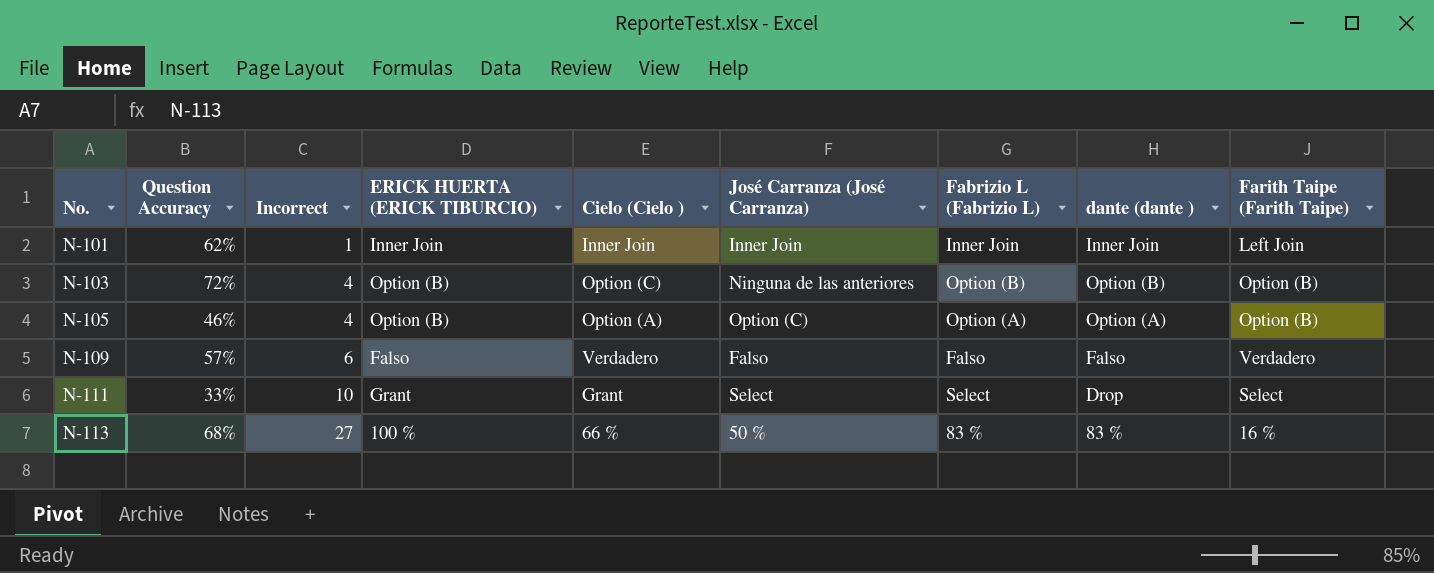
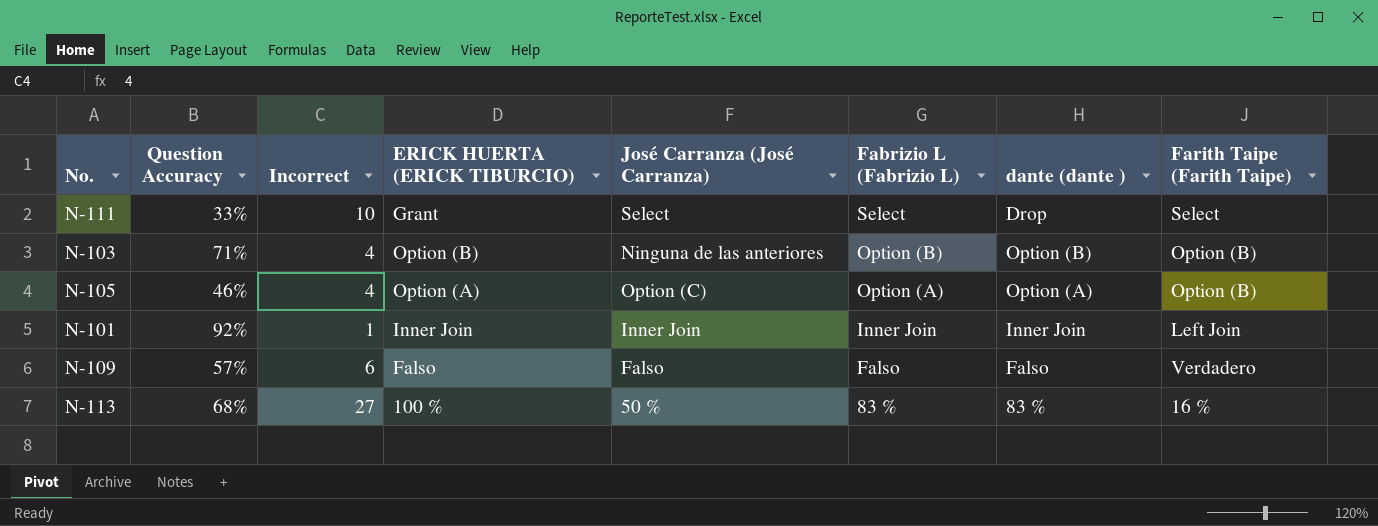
row order: No. ascending -> Fabrizio L (Fabrizio L) descending
column Cielo (Cielo ) | position: 5 -> none
N-103 | Question Accuracy: 72% -> 71%
N-105 | ERICK HUERTA (ERICK TIBURCIO): Option (B) -> Option (A)
N-101 | Question Accuracy: 62% -> 92%

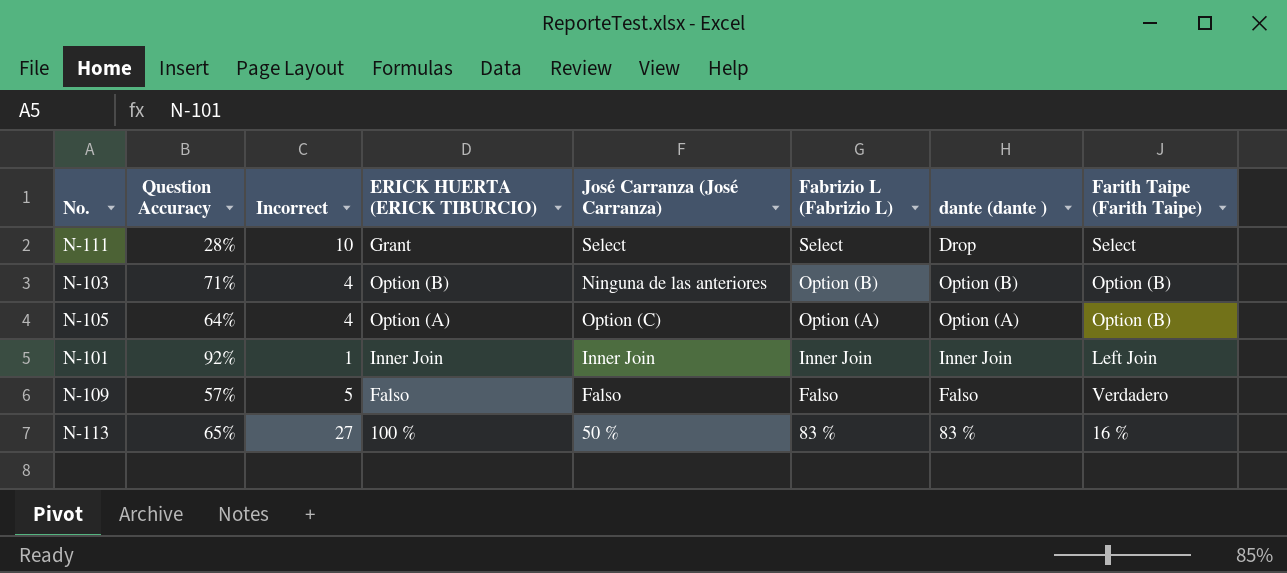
N-111 | Question Accuracy: 33% -> 28%
N-105 | Question Accuracy: 46% -> 64%
N-109 | Incorrect: 6 -> 5
N-113 | Question Accuracy: 68% -> 65%

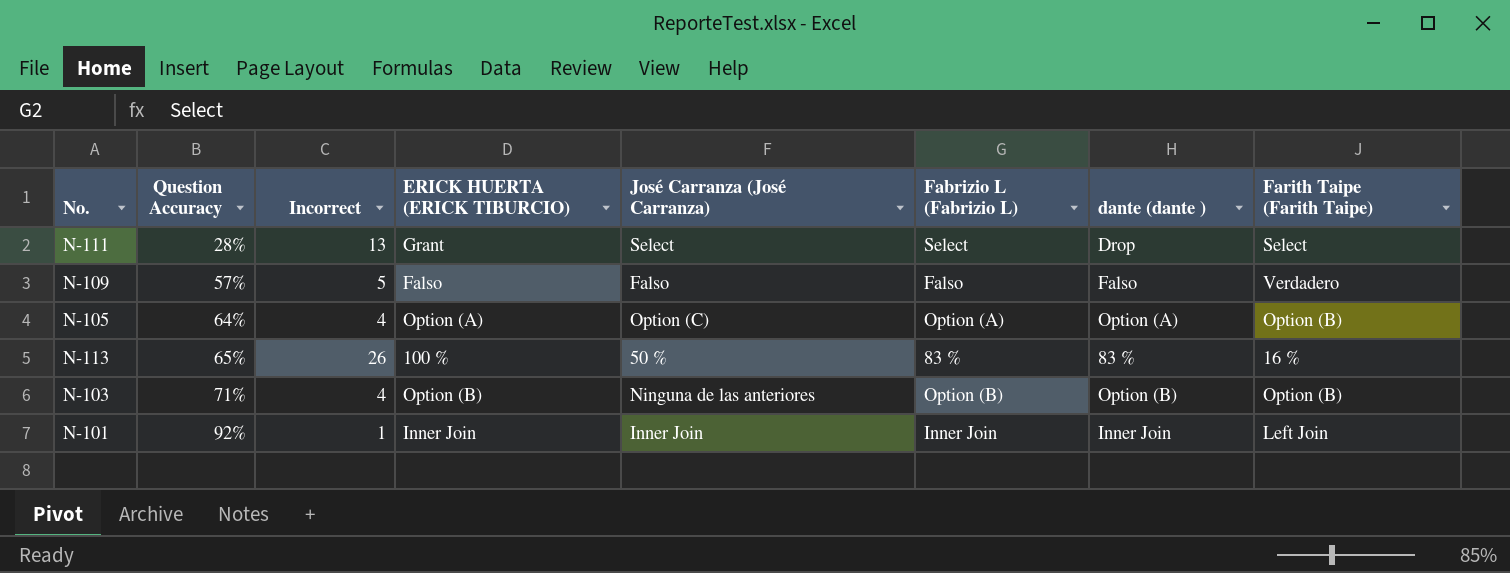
row order: Fabrizio L (Fabrizio L) descending -> Question Accuracy ascending
N-111 | Incorrect: 10 -> 13
N-113 | Incorrect: 27 -> 26

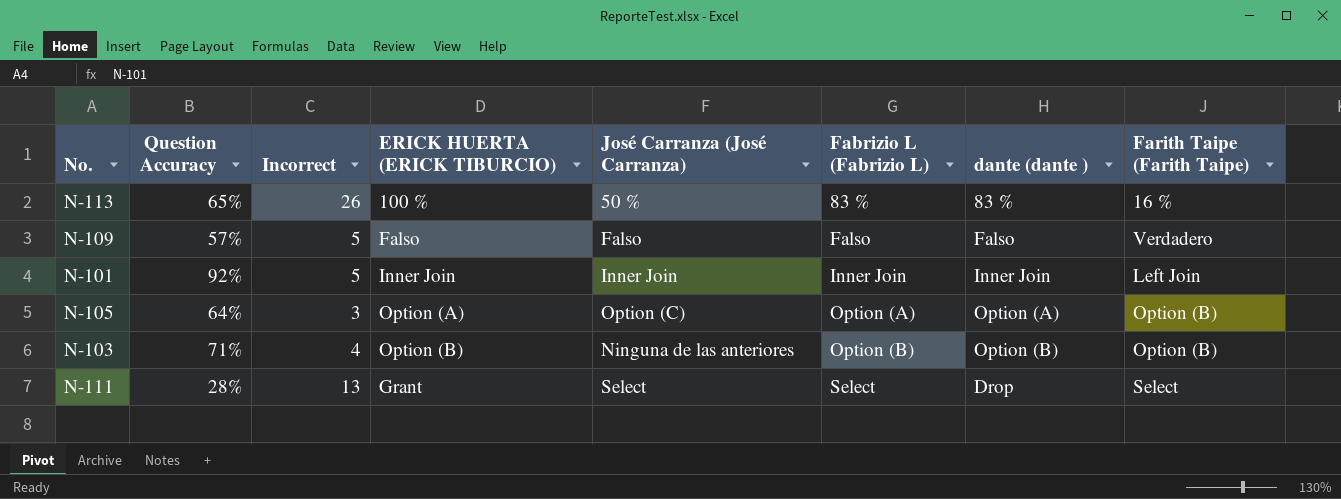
row order: Question Accuracy ascending -> Fabrizio L (Fabrizio L) ascending
N-101 | Incorrect: 1 -> 5
N-105 | Incorrect: 4 -> 3

